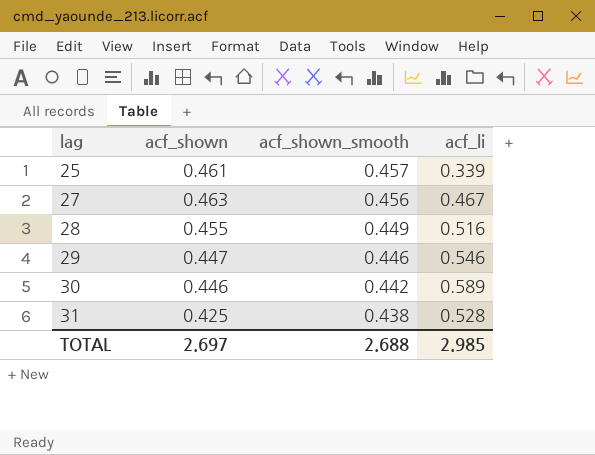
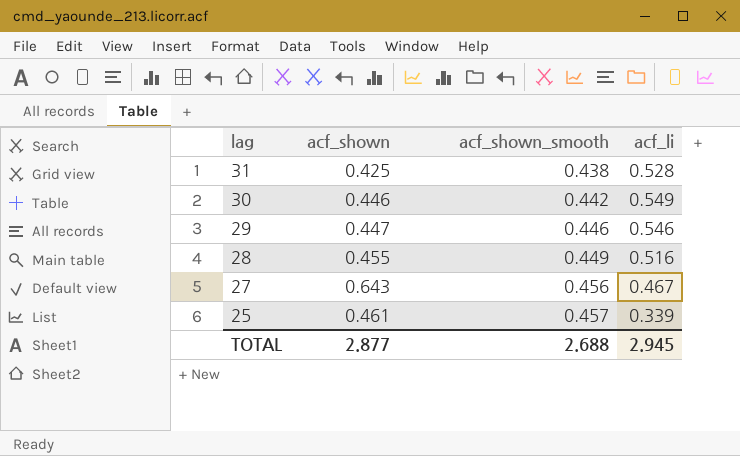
row order: lag ascending -> lag descending
30 | acf_li: 0.589 -> 0.549
27 | acf_shown: 0.463 -> 0.643
TOTAL | acf_shown: 2.697 -> 2.877
TOTAL | acf_li: 2.985 -> 2.945

